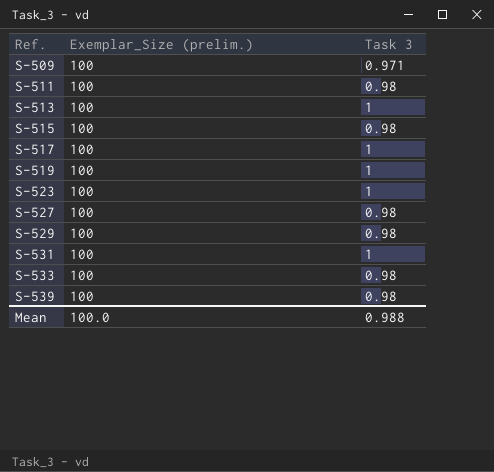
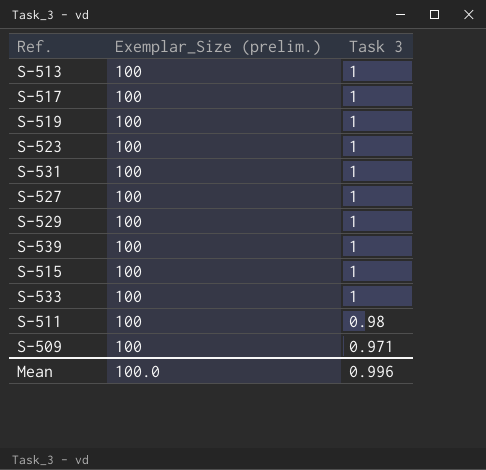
row order: Ref. ascending -> Task 3 descending
S-527 | Task 3: 0.98 -> 1
S-529 | Task 3: 0.98 -> 1
S-539 | Task 3: 0.98 -> 1
S-515 | Task 3: 0.98 -> 1
S-533 | Task 3: 0.98 -> 1
Mean | Task 3: 0.988 -> 0.996

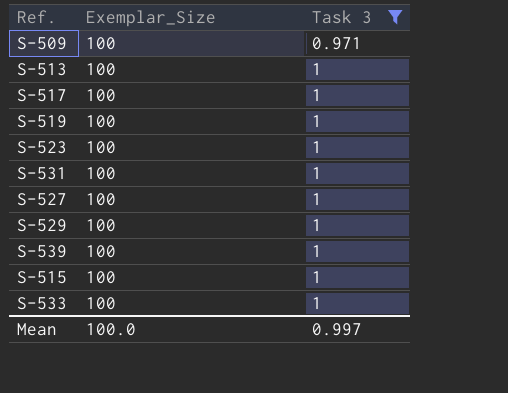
filter: none -> Task 3 != 0.98
row order: Task 3 descending -> Task 3 ascending
column name: Exemplar_Size (prelim.) -> Exemplar_Size
Mean | Task 3: 0.996 -> 0.997

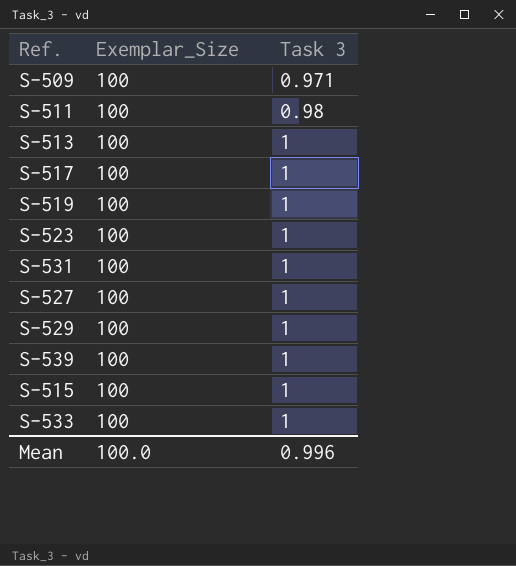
filter: Task 3 != 0.98 -> none
Mean | Task 3: 0.997 -> 0.996

